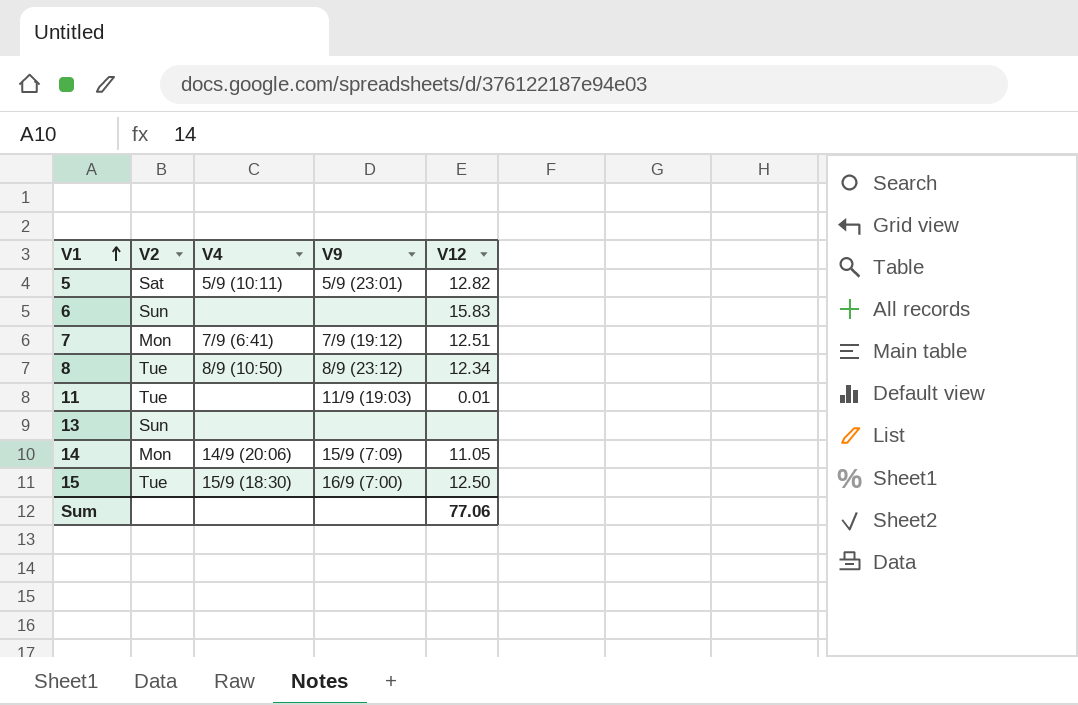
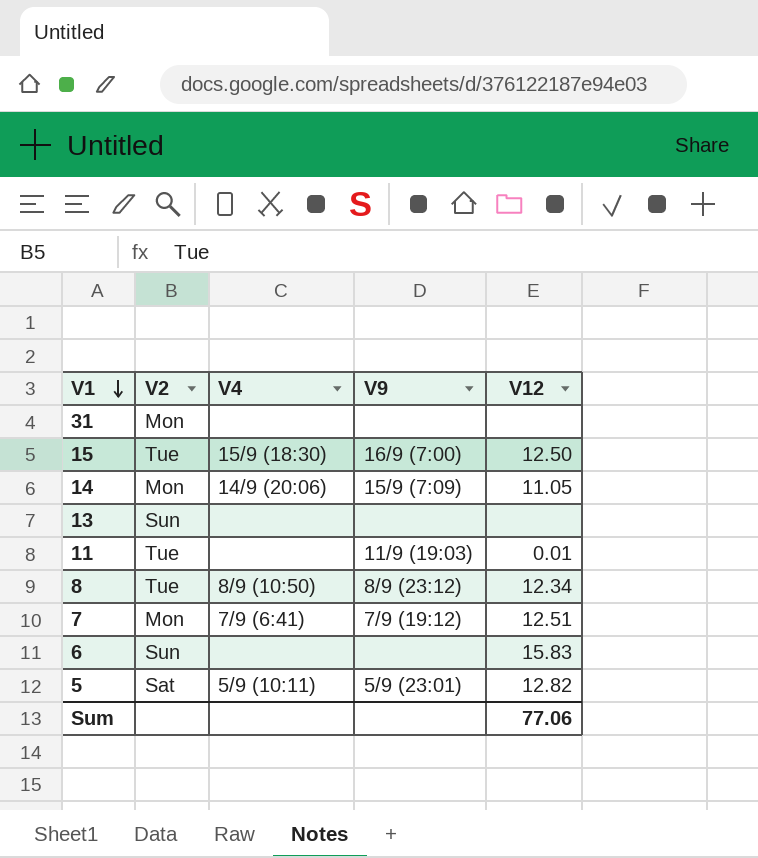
row order: V1 ascending -> V1 descending
row 31: none -> Mon | none | none | none

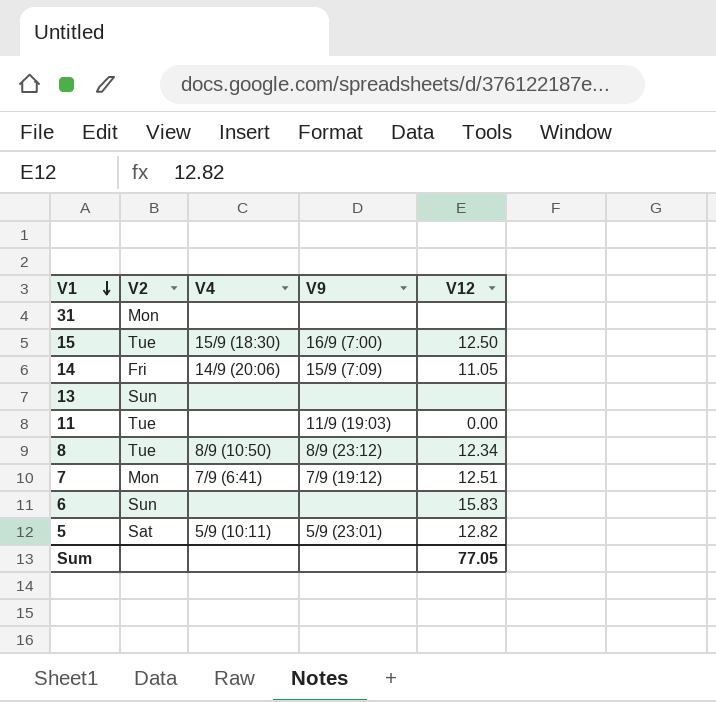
14 | V2: Mon -> Fri
11 | V12: 0.01 -> 0.00
Sum | V12: 77.06 -> 77.05

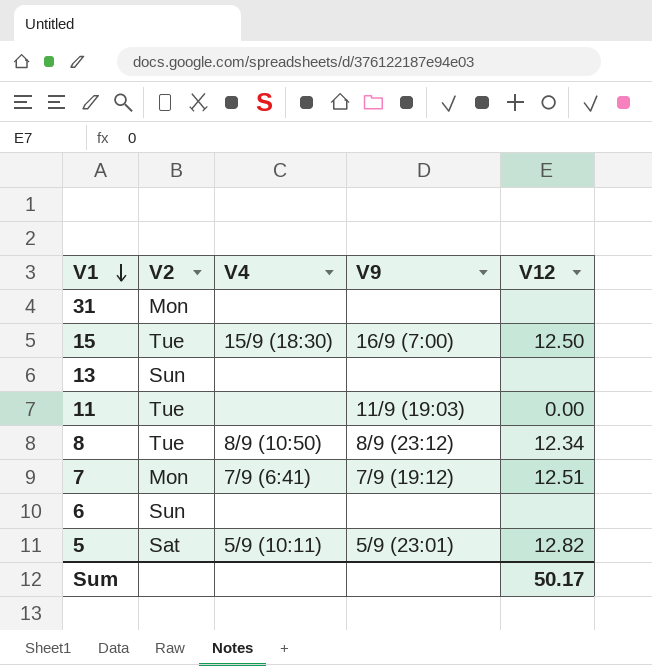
row 14: Fri | 14/9 (20:06) | 15/9 (7:09) | 11.05 -> none
6 | V12: 15.83 -> none
Sum | V12: 77.05 -> 50.17

